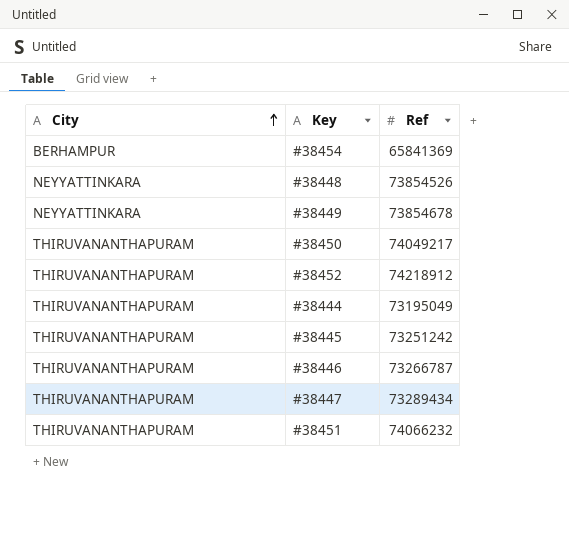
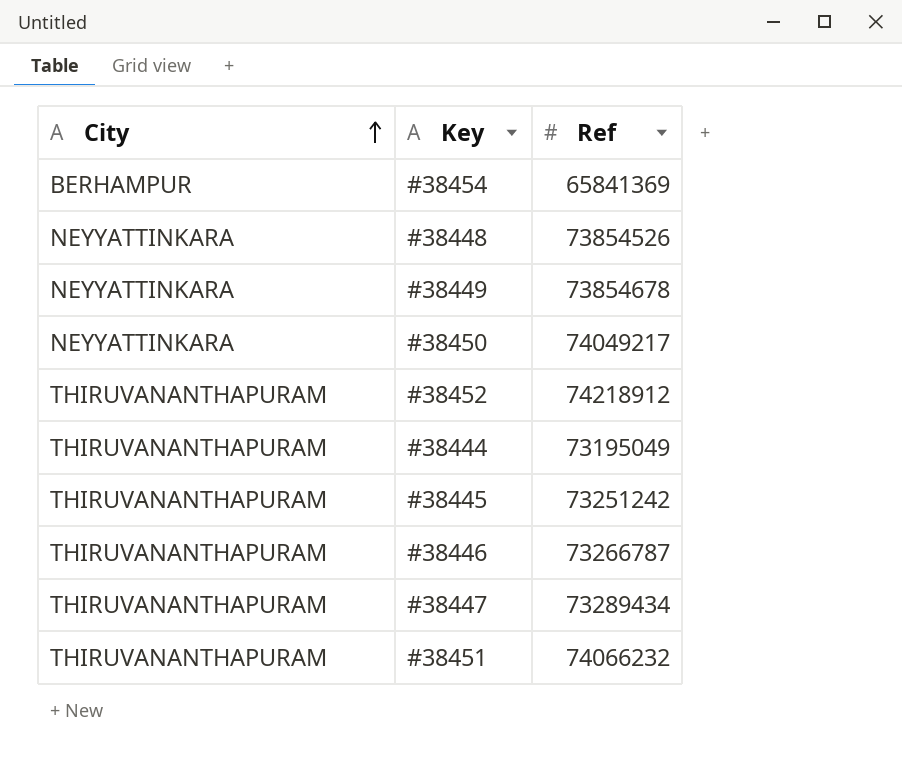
#38450 | City: THIRUVANANTHAPURAM -> NEYYATTINKARA

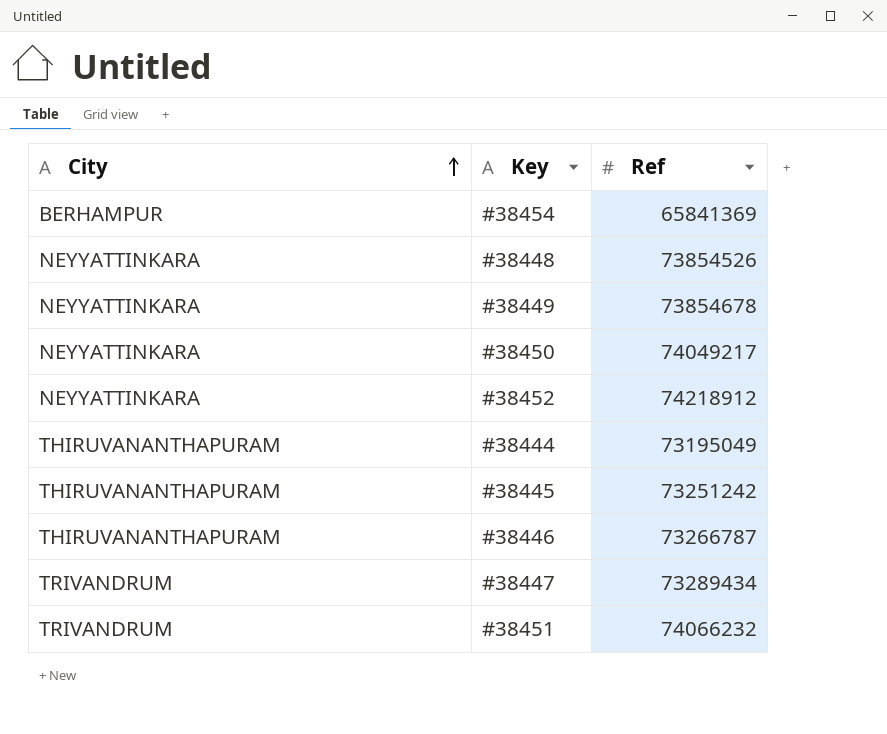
#38452 | City: THIRUVANANTHAPURAM -> NEYYATTINKARA
#38447 | City: THIRUVANANTHAPURAM -> TRIVANDRUM
#38451 | City: THIRUVANANTHAPURAM -> TRIVANDRUM

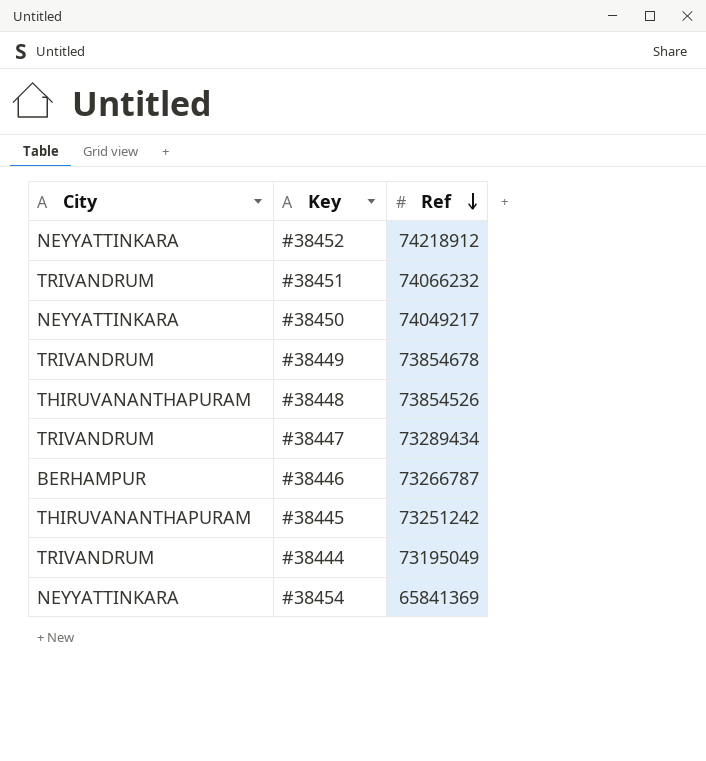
row order: City ascending -> Ref descending
#38449 | City: NEYYATTINKARA -> TRIVANDRUM
#38448 | City: NEYYATTINKARA -> THIRUVANANTHAPURAM
#38446 | City: THIRUVANANTHAPURAM -> BERHAMPUR
#38444 | City: THIRUVANANTHAPURAM -> TRIVANDRUM
#38454 | City: BERHAMPUR -> NEYYATTINKARA

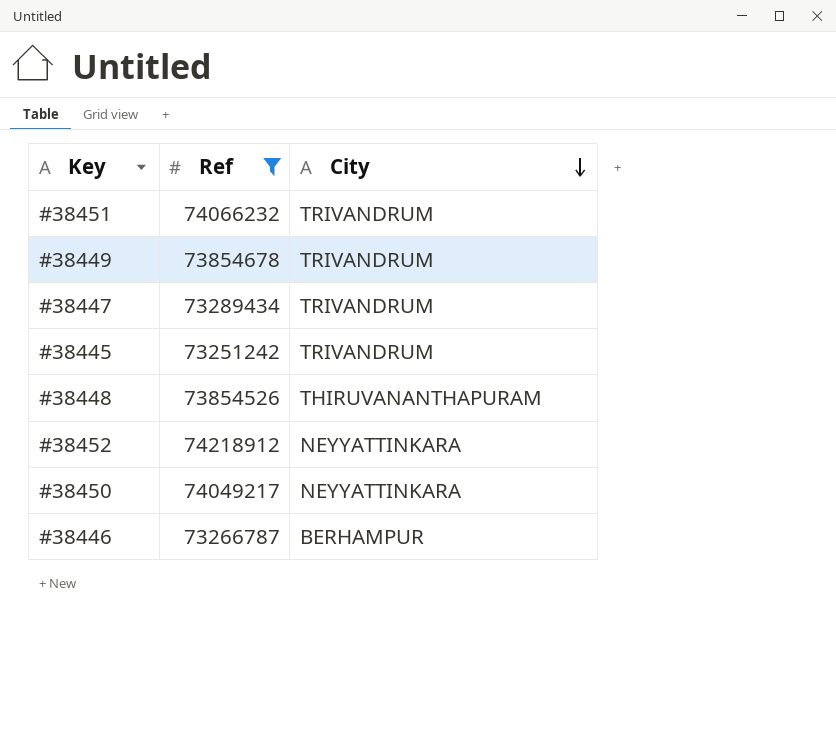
filter: none -> Ref >= 73251242
row order: Ref descending -> City descending
column City | position: 1 -> 3
#38445 | City: THIRUVANANTHAPURAM -> TRIVANDRUM

